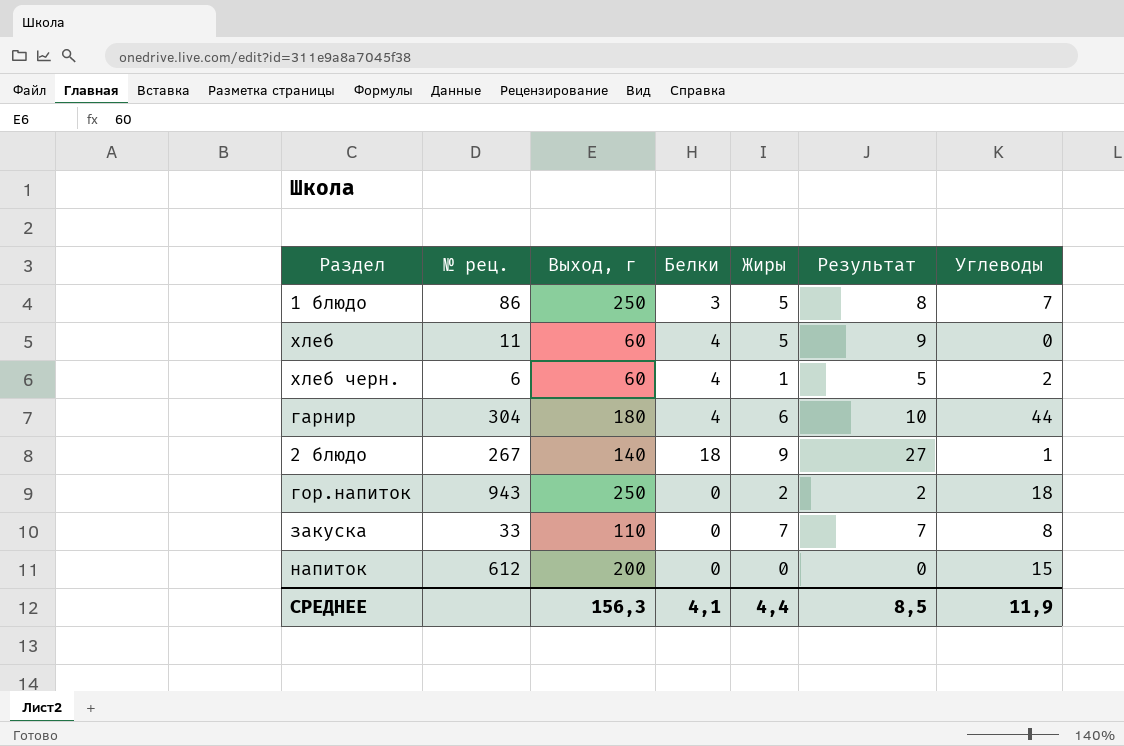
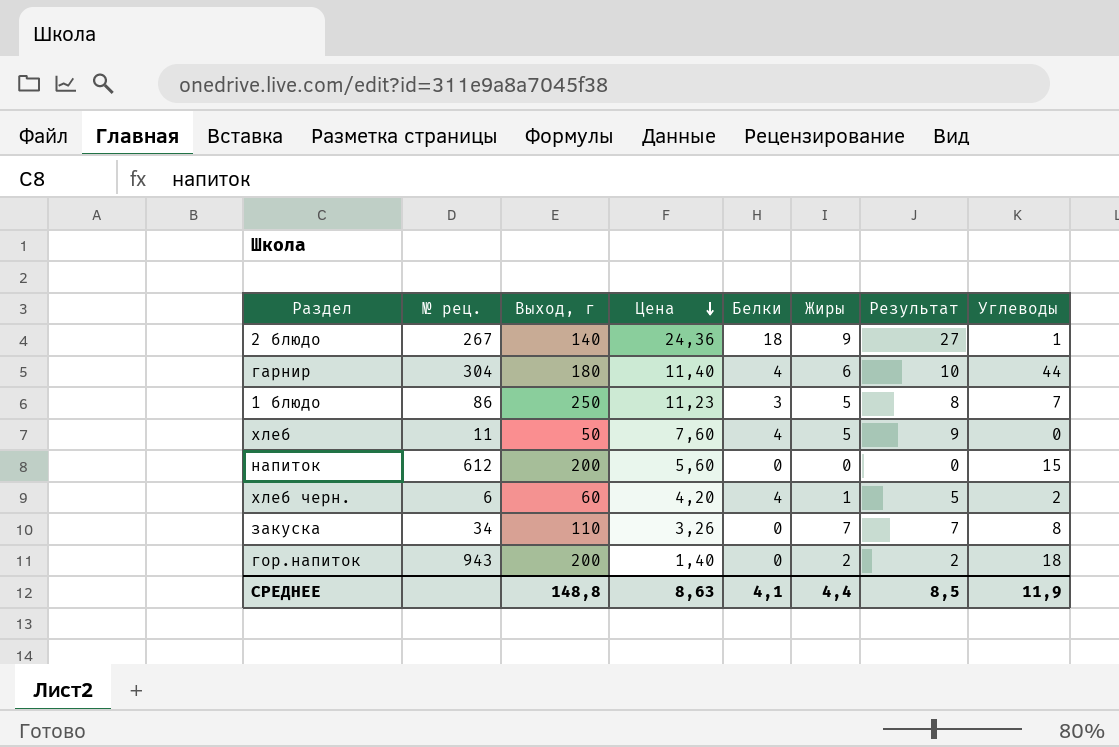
row order: none -> Цена descending
column Цена | position: none -> 4
хлеб | Выход, г: 60 -> 50
закуска | № рец.: 33 -> 34
гор.напиток | Выход, г: 250 -> 200
СРЕДНЕЕ | Выход, г: 156,3 -> 148,8

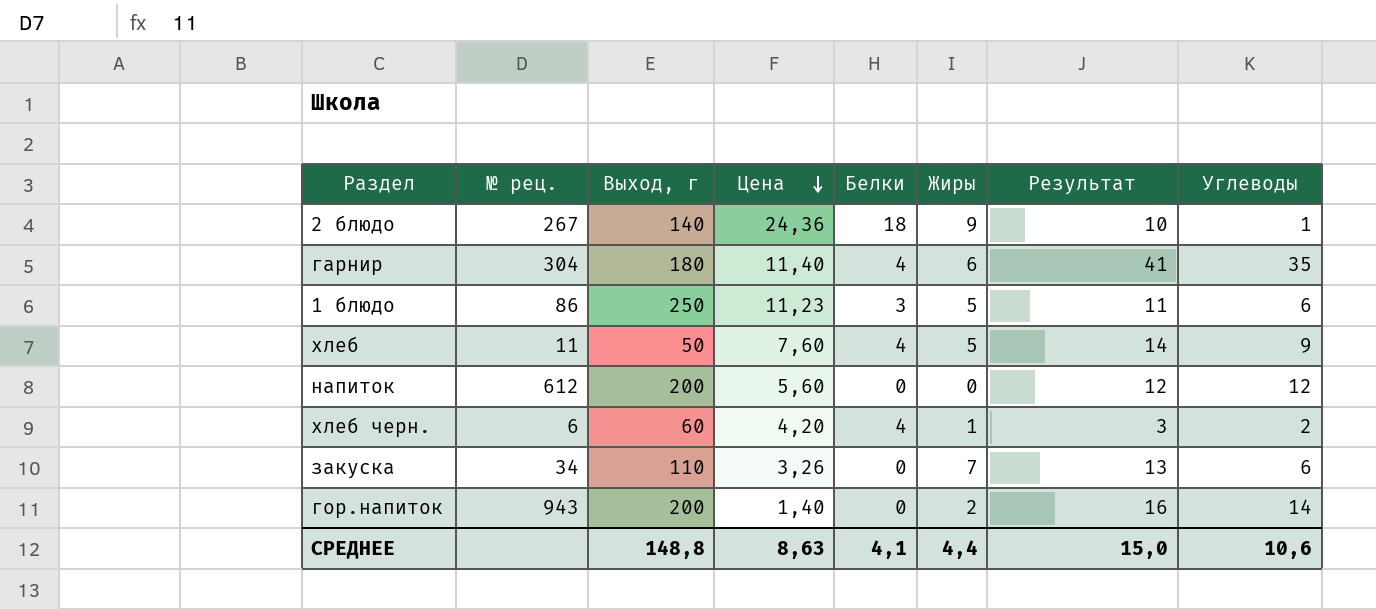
column Результат | formula: [Белки] + [Жиры] -> [Жиры] + [Углеводы]
гарнир | Углеводы: 44 -> 35
1 блюдо | Углеводы: 7 -> 6
хлеб | Углеводы: 0 -> 9
напиток | Углеводы: 15 -> 12
закуска | Углеводы: 8 -> 6
гор.напиток | Углеводы: 18 -> 14
СРЕДНЕЕ | Результат: 8,5 -> 15,0
СРЕДНЕЕ | Углеводы: 11,9 -> 10,6

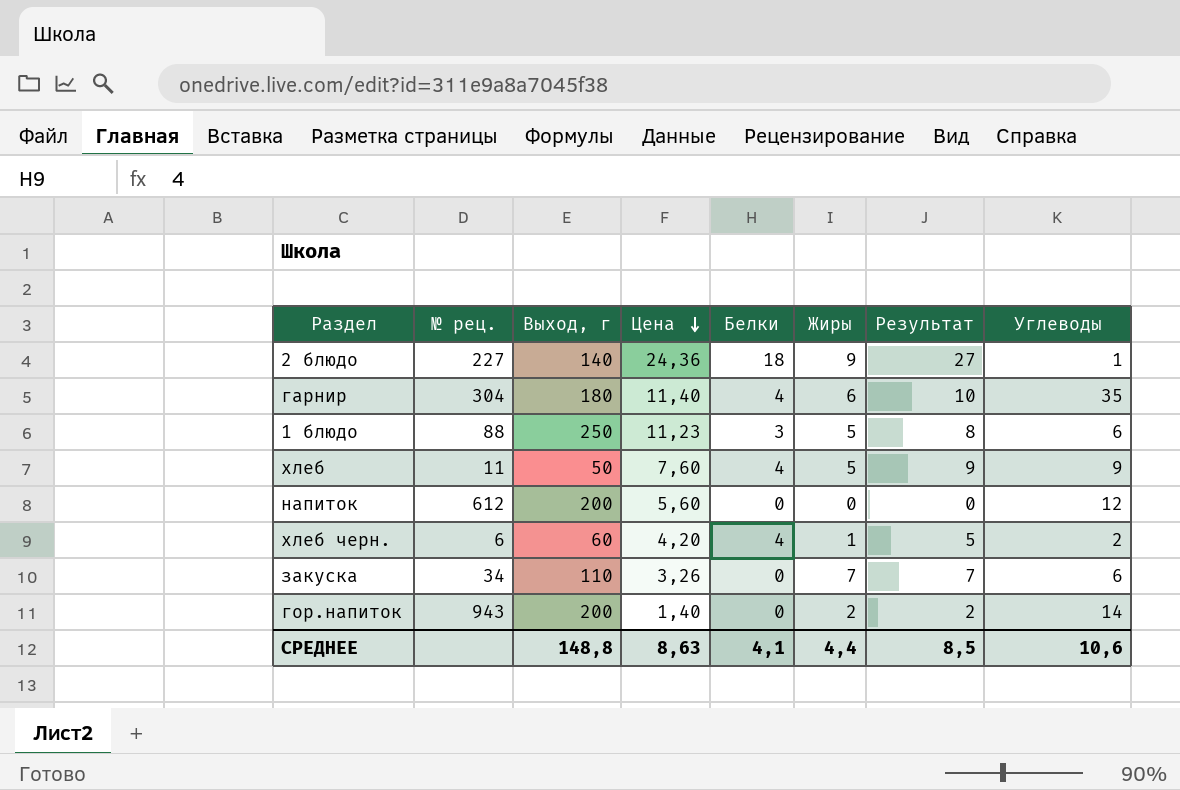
column Результат | formula: [Жиры] + [Углеводы] -> [Белки] + [Жиры]
2 блюдо | № рец.: 267 -> 227
1 блюдо | № рец.: 86 -> 88
СРЕДНЕЕ | Результат: 15,0 -> 8,5

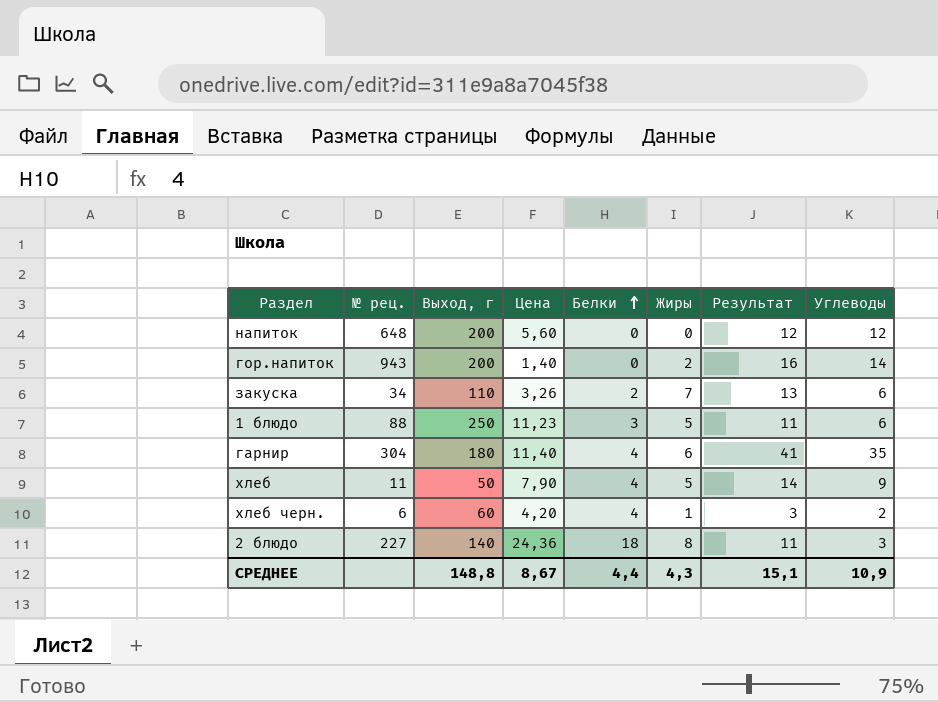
row order: Цена descending -> Белки ascending
column Результат | formula: [Белки] + [Жиры] -> [Жиры] + [Углеводы]
напиток | № рец.: 612 -> 648
закуска | Белки: 0 -> 2
хлеб | Цена: 7,60 -> 7,90
2 блюдо | Жиры: 9 -> 8
2 блюдо | Углеводы: 1 -> 3
СРЕДНЕЕ | Цена: 8,63 -> 8,67
СРЕДНЕЕ | Белки: 4,1 -> 4,4
СРЕДНЕЕ | Жиры: 4,4 -> 4,3
СРЕДНЕЕ | Результат: 8,5 -> 15,1
СРЕДНЕЕ | Углеводы: 10,6 -> 10,9

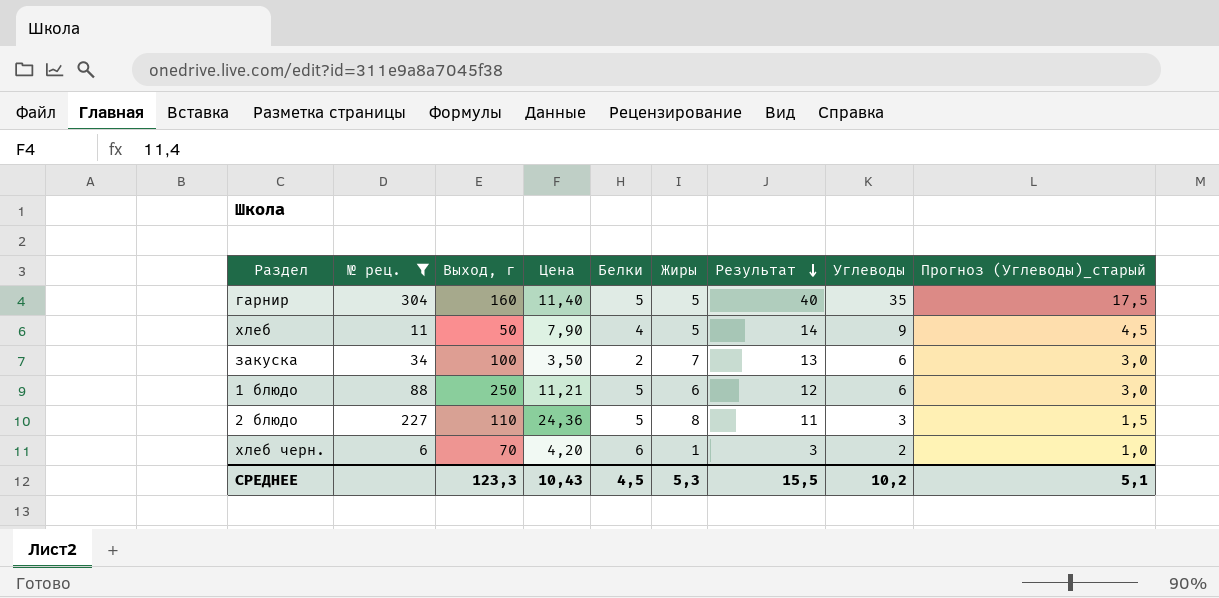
filter: none -> № рец. <= 304
row order: Белки ascending -> Результат descending
column Прогноз (Углеводы)_старый | formula: none -> [Углеводы] * 0,5
гарнир | Выход, г: 180 -> 160
гарнир | Белки: 4 -> 5
гарнир | Жиры: 6 -> 5
гарнир | Результат: 41 -> 40
закуска | Выход, г: 110 -> 100
закуска | Цена: 3,26 -> 3,50
1 блюдо | Цена: 11,23 -> 11,21
1 блюдо | Белки: 3 -> 5
1 блюдо | Жиры: 5 -> 6
1 блюдо | Результат: 11 -> 12
2 блюдо | Выход, г: 140 -> 110
2 блюдо | Белки: 18 -> 5
хлеб черн. | Выход, г: 60 -> 70
хлеб черн. | Белки: 4 -> 6
СРЕДНЕЕ | Выход, г: 148,8 -> 123,3
СРЕДНЕЕ | Цена: 8,67 -> 10,43
СРЕДНЕЕ | Белки: 4,4 -> 4,5
СРЕДНЕЕ | Жиры: 4,3 -> 5,3
СРЕДНЕЕ | Результат: 15,1 -> 15,5
СРЕДНЕЕ | Углеводы: 10,9 -> 10,2

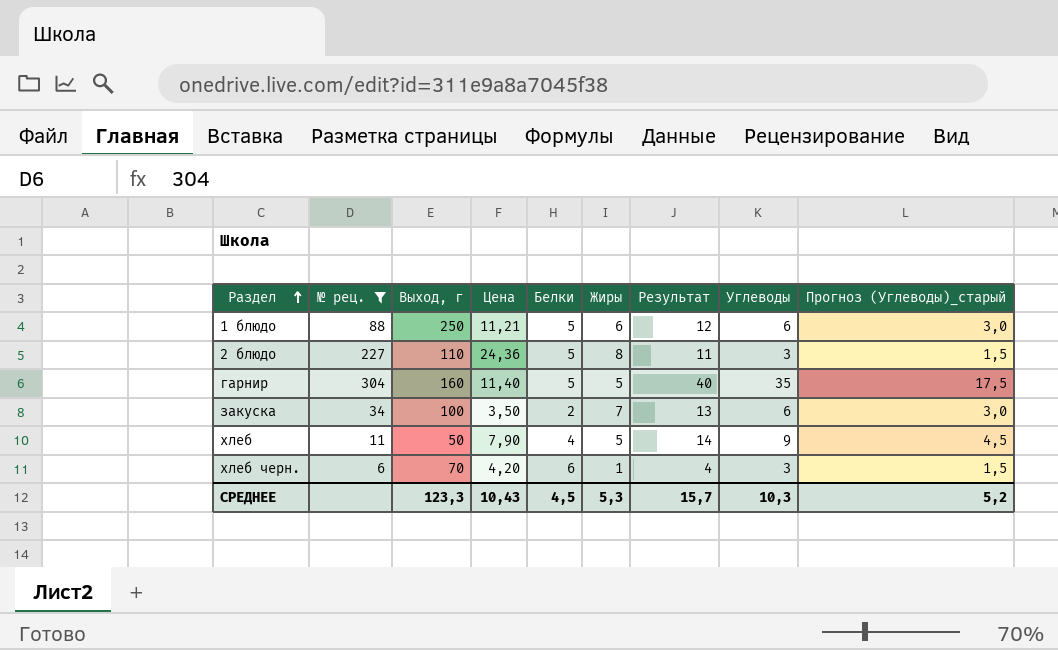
row order: Результат descending -> Раздел ascending
хлеб черн. | Результат: 3 -> 4
хлеб черн. | Углеводы: 2 -> 3
хлеб черн. | Прогноз (Углеводы)_старый: 1,0 -> 1,5
СРЕДНЕЕ | Результат: 15,5 -> 15,7
СРЕДНЕЕ | Углеводы: 10,2 -> 10,3
СРЕДНЕЕ | Прогноз (Углеводы)_старый: 5,1 -> 5,2

